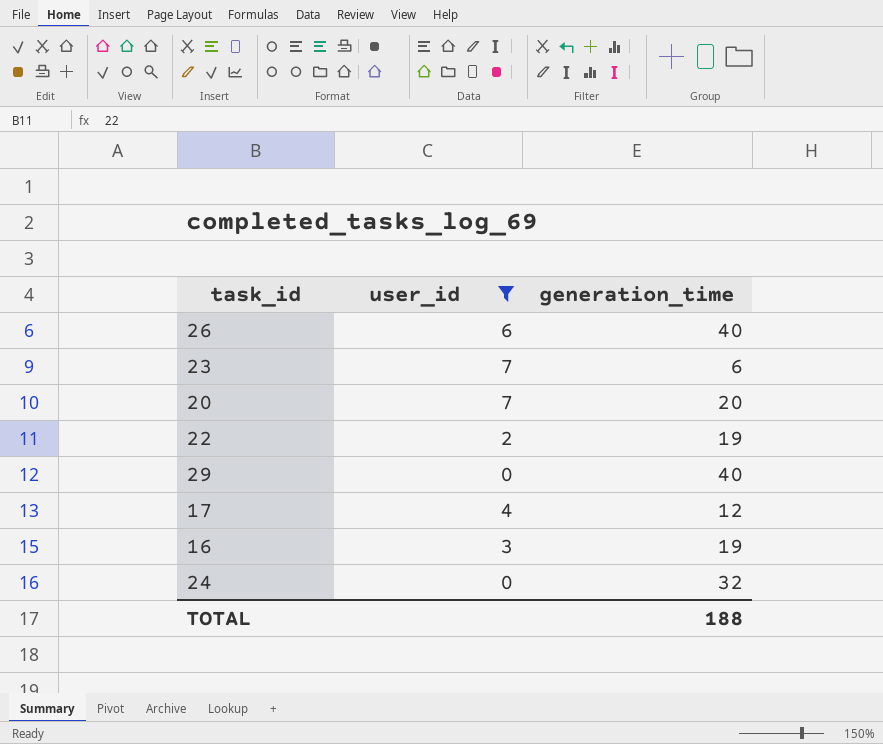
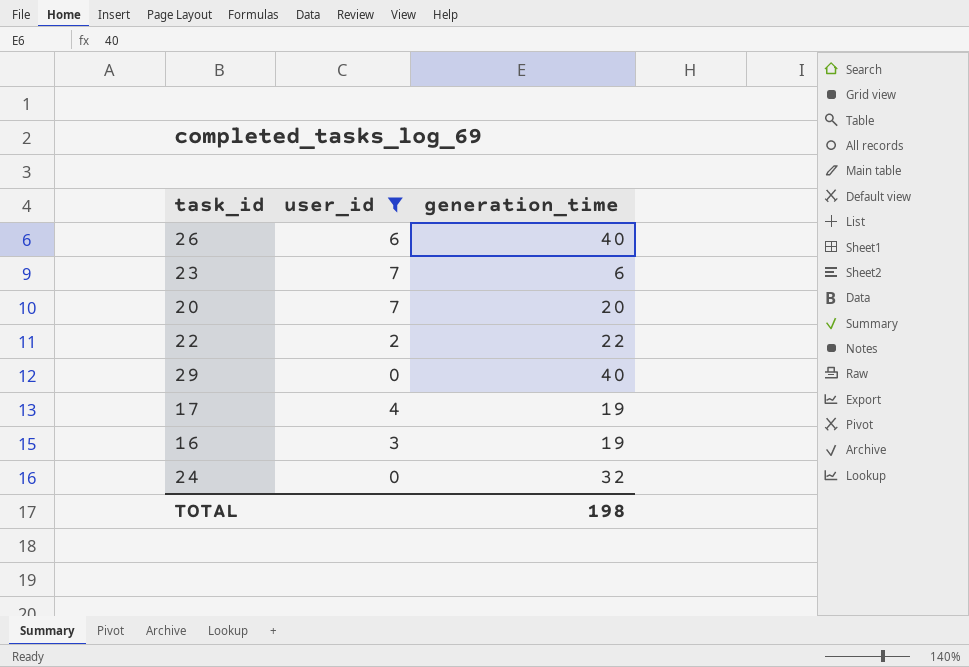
22 | generation_time: 19 -> 22
17 | generation_time: 12 -> 19
TOTAL | generation_time: 188 -> 198

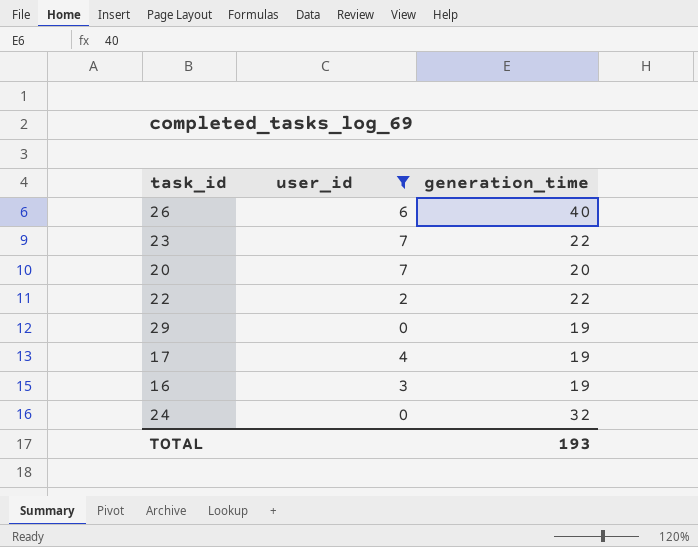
23 | generation_time: 6 -> 22
29 | generation_time: 40 -> 19
TOTAL | generation_time: 198 -> 193

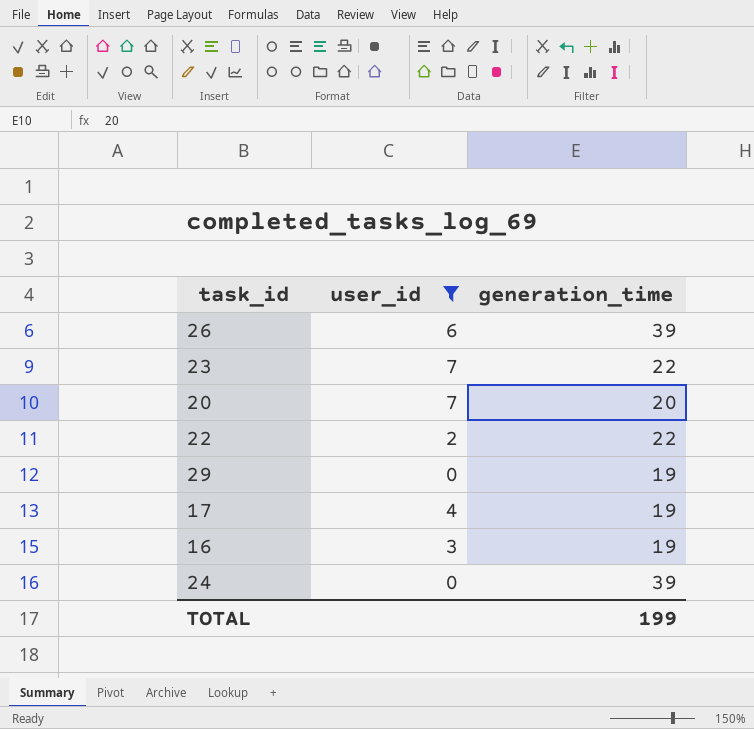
26 | generation_time: 40 -> 39
24 | generation_time: 32 -> 39
TOTAL | generation_time: 193 -> 199

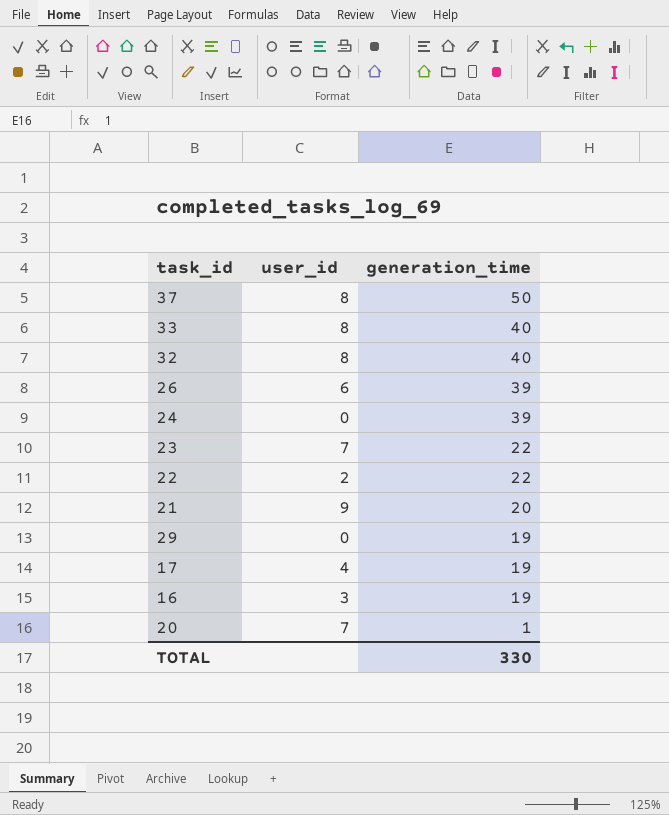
filter: user_id <= 7 -> none
row order: none -> generation_time descending
20 | generation_time: 20 -> 1
TOTAL | generation_time: 199 -> 330

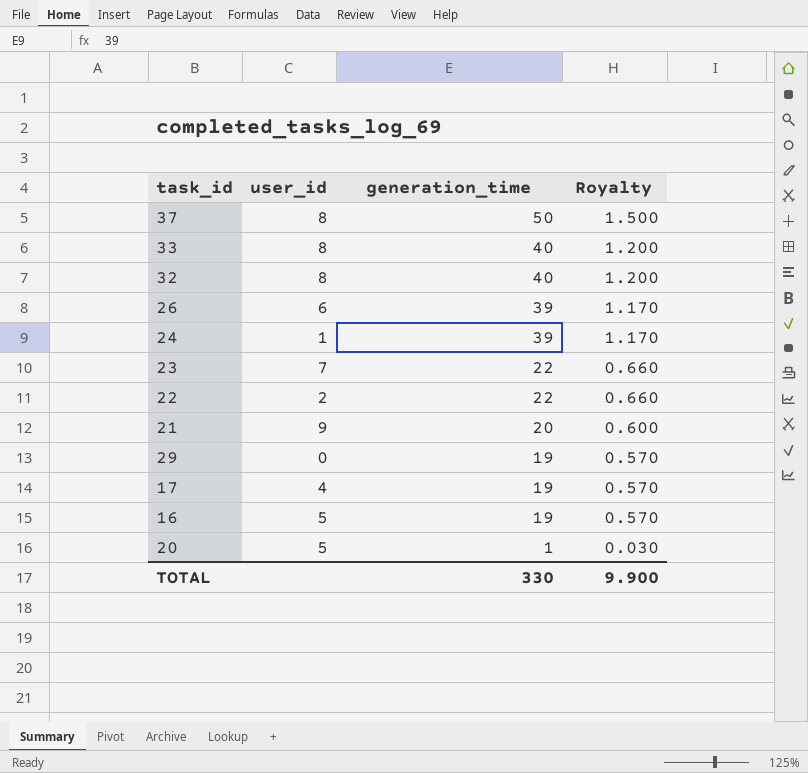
column Royalty | formula: none -> [generation_time] * 0.03
24 | user_id: 0 -> 1
16 | user_id: 3 -> 5
20 | user_id: 7 -> 5

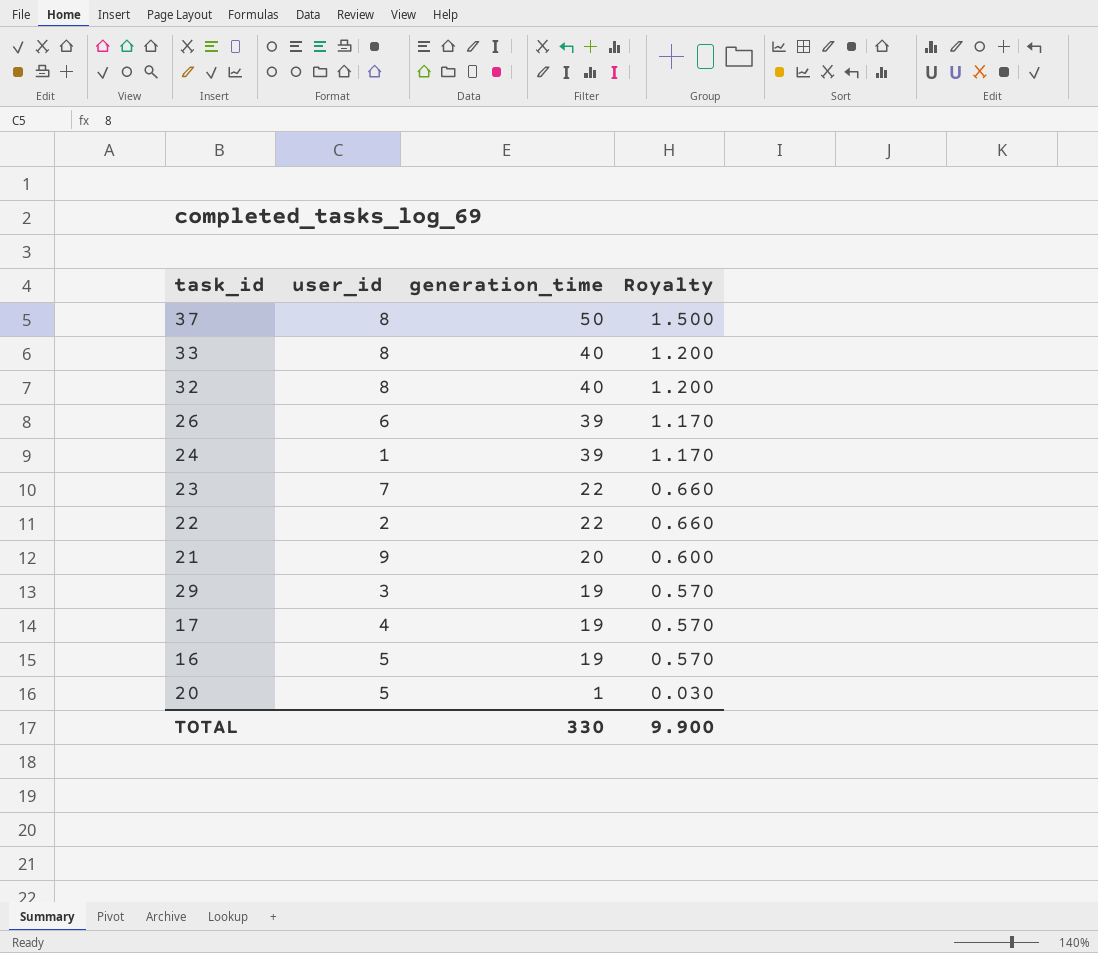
29 | user_id: 0 -> 3

